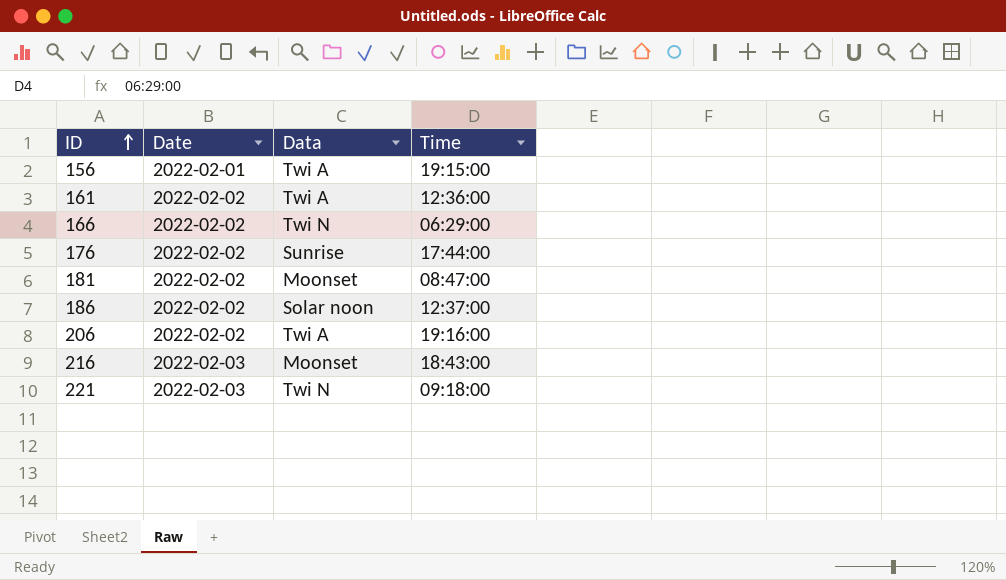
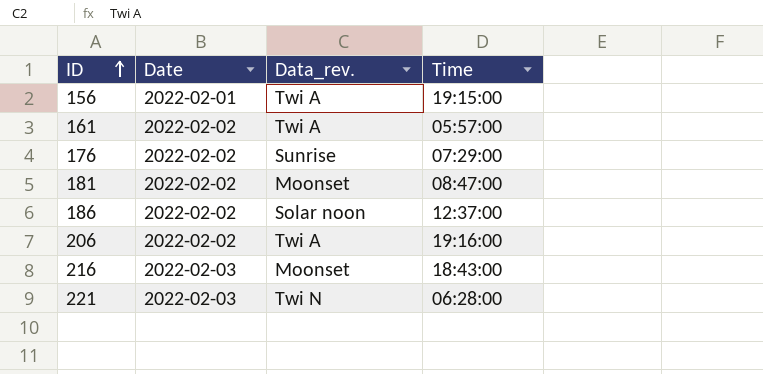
column name: Data -> Data_rev.
row 166: 2022-02-02 | Twi N | 06:29:00 -> none
161 | Time: 12:36:00 -> 05:57:00
176 | Time: 17:44:00 -> 07:29:00
221 | Time: 09:18:00 -> 06:28:00

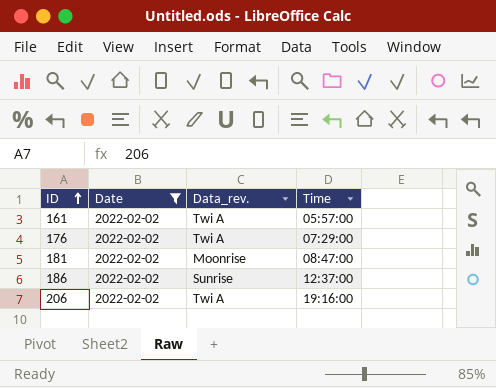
filter: none -> Date = 2022-02-02
176 | Data_rev.: Sunrise -> Twi A
181 | Data_rev.: Moonset -> Moonrise
186 | Data_rev.: Solar noon -> Sunrise

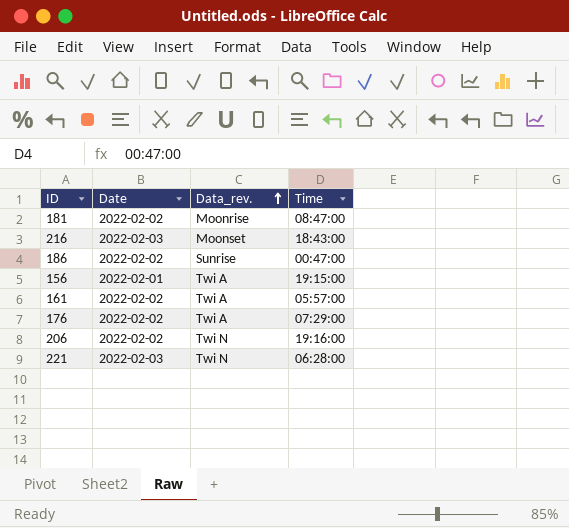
filter: Date = 2022-02-02 -> none
row order: ID ascending -> Data_rev. ascending
186 | Time: 12:37:00 -> 00:47:00
206 | Data_rev.: Twi A -> Twi N

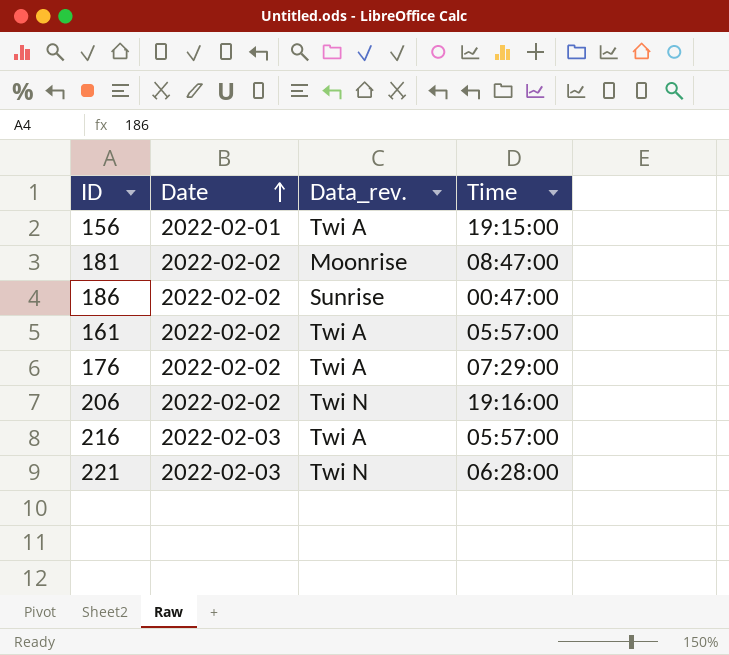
row order: Data_rev. ascending -> Date ascending
216 | Data_rev.: Moonset -> Twi A
216 | Time: 18:43:00 -> 05:57:00

